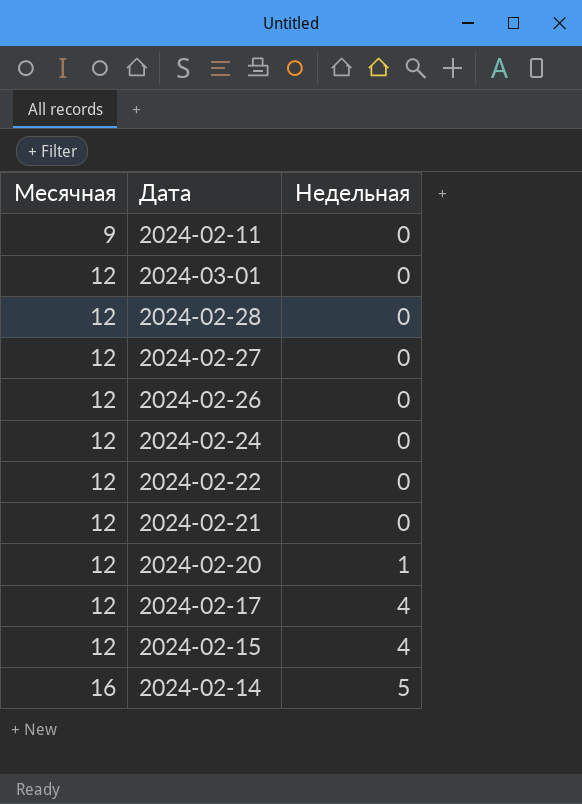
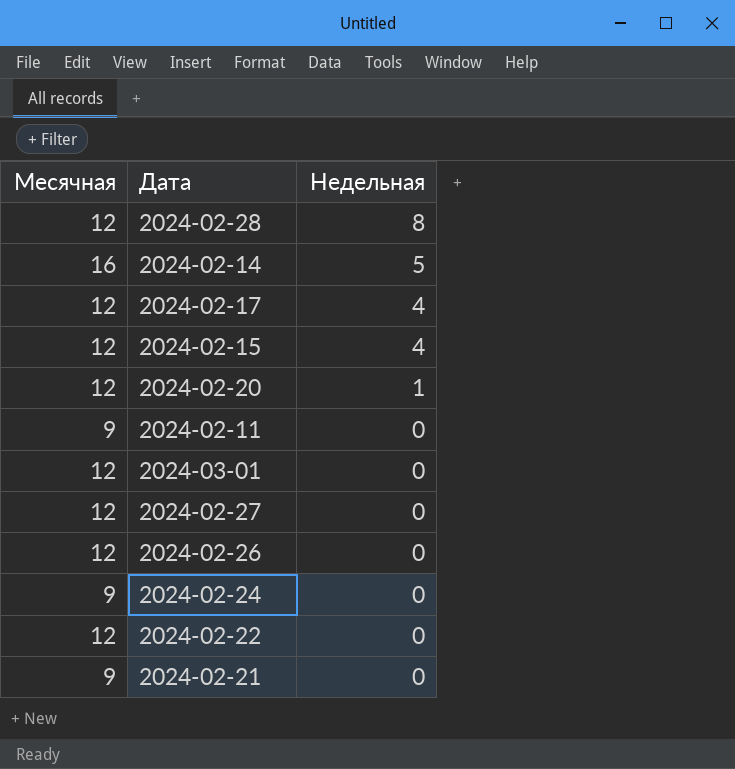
row order: Месячная ascending -> Недельная descending
2024-02-28 | Недельная: 0 -> 8
2024-02-24 | Месячная: 12 -> 9
2024-02-21 | Месячная: 12 -> 9

